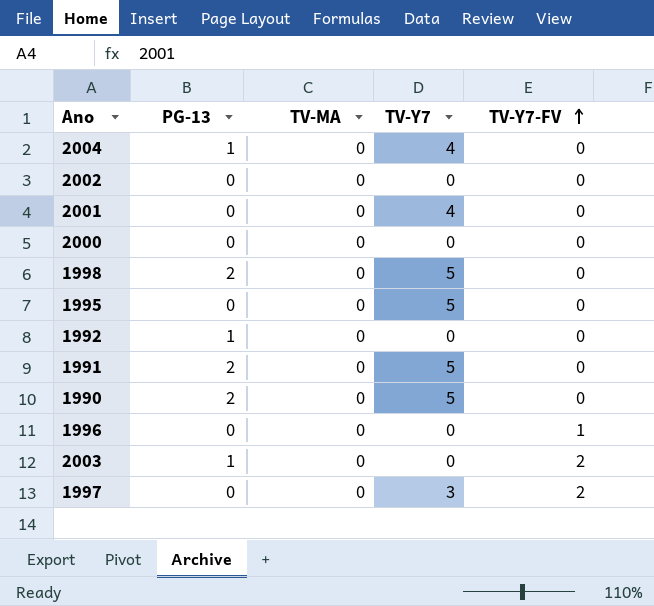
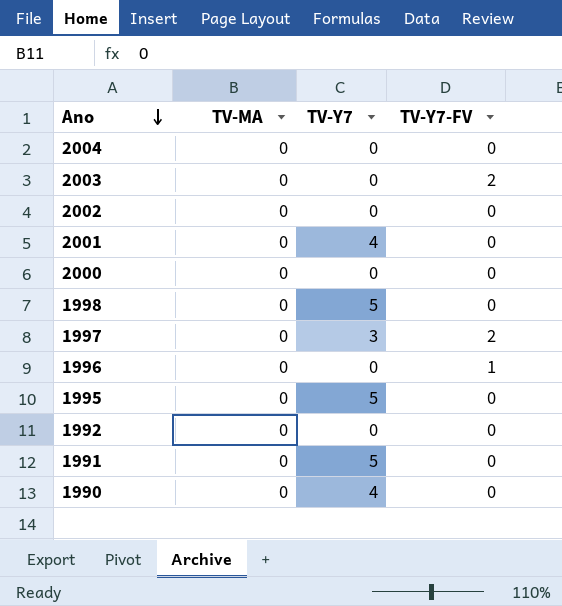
row order: TV-Y7-FV ascending -> Ano descending
column PG-13 | position: 2 -> none
2004 | TV-Y7: 4 -> 0
1990 | TV-Y7: 5 -> 4

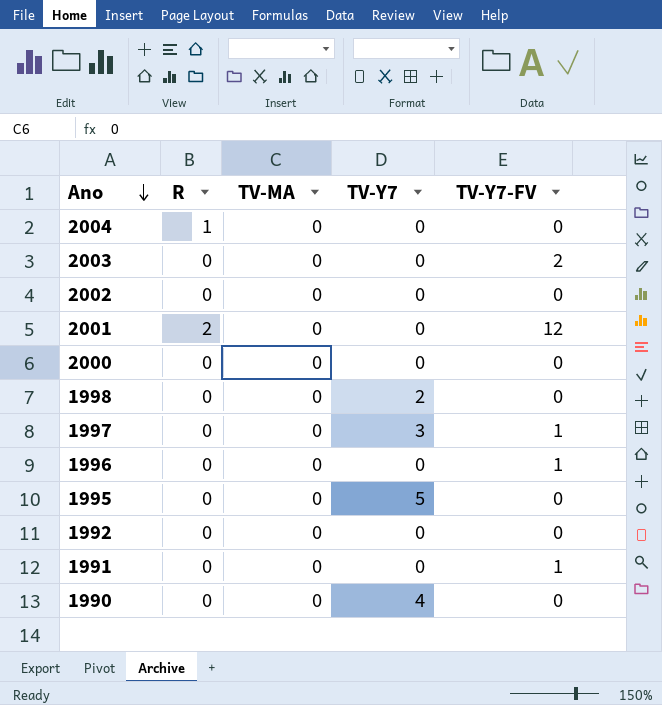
column R | position: none -> 2
2001 | TV-Y7: 4 -> 0
2001 | TV-Y7-FV: 0 -> 12
1998 | TV-Y7: 5 -> 2
1997 | TV-Y7-FV: 2 -> 1
1991 | TV-Y7: 5 -> 0
1991 | TV-Y7-FV: 0 -> 1

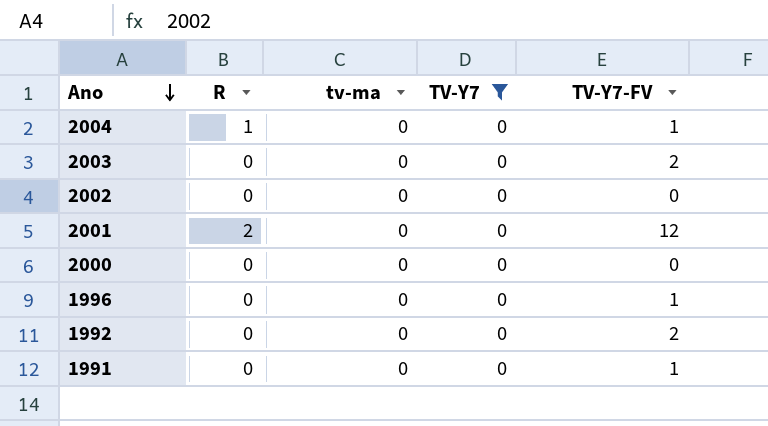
filter: none -> TV-Y7 = 0
column name: TV-MA -> tv-ma
2004 | TV-Y7-FV: 0 -> 1
1992 | TV-Y7-FV: 0 -> 2

